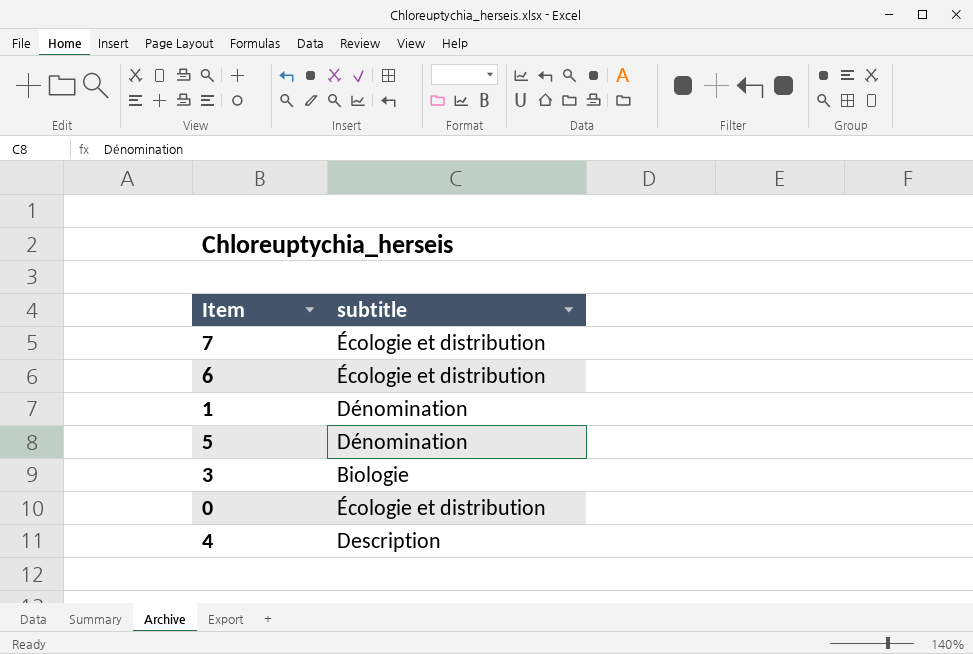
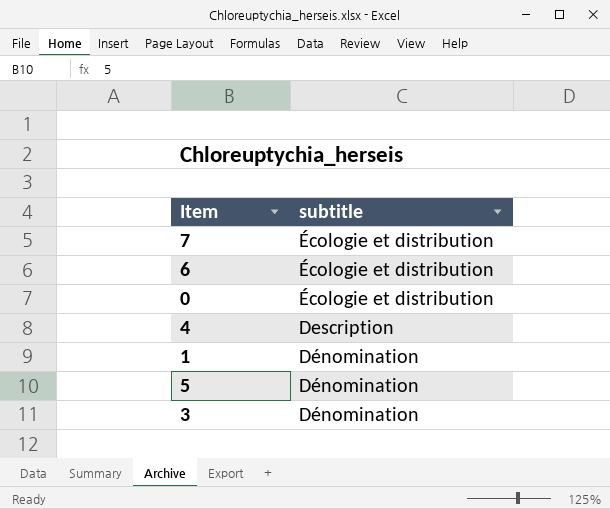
row order: none -> subtitle descending
3 | subtitle: Biologie -> Dénomination

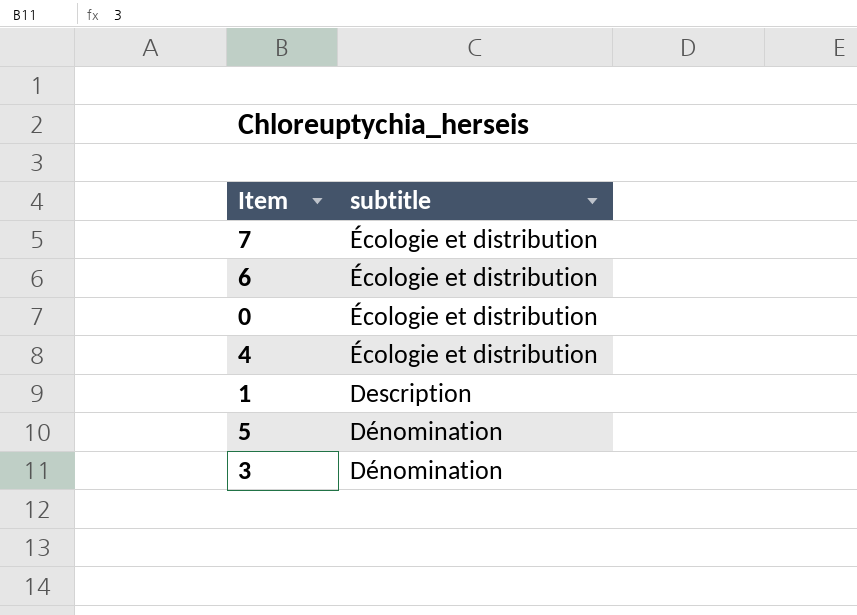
4 | subtitle: Description -> Écologie et distribution
1 | subtitle: Dénomination -> Description

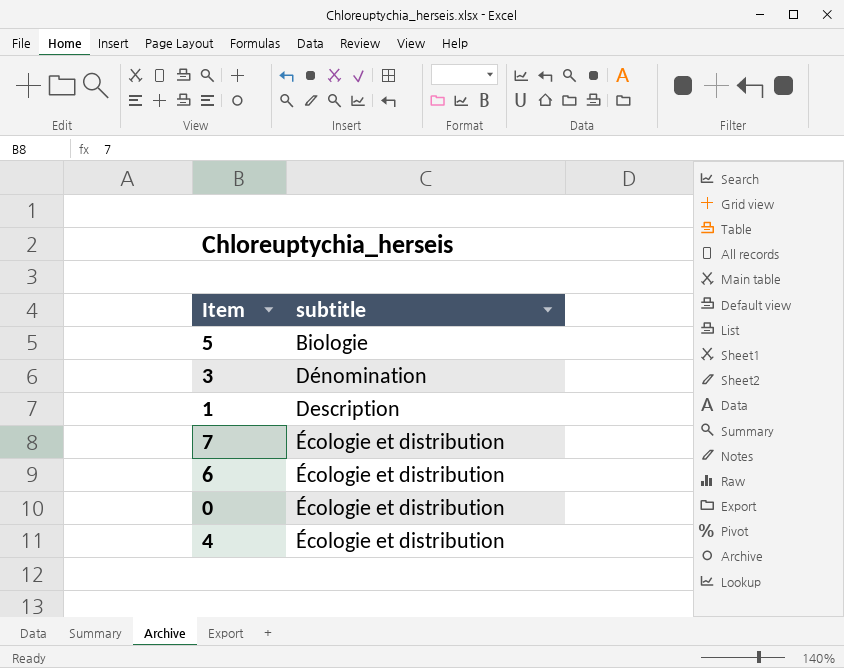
row order: subtitle descending -> subtitle ascending
5 | subtitle: Dénomination -> Biologie

